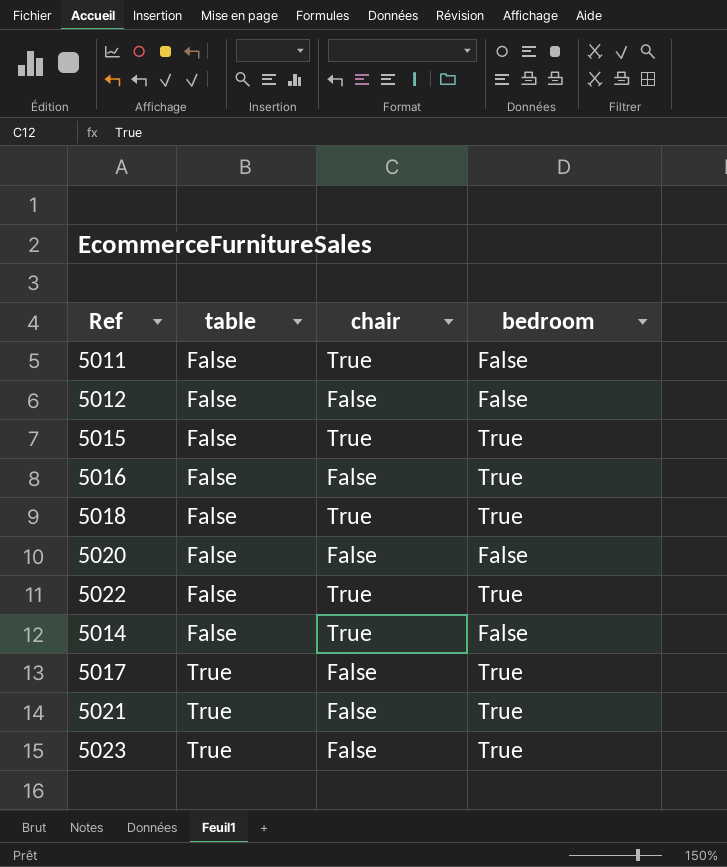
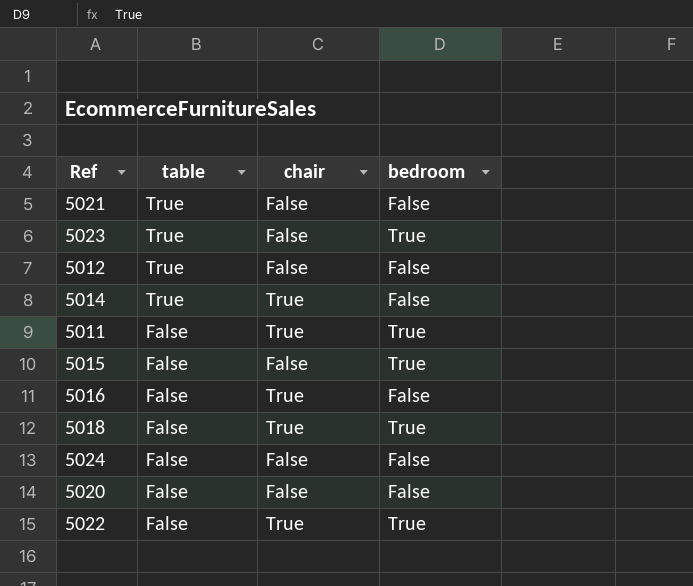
row order: table ascending -> table descending
row 5017: True | False | True -> none
5021 | bedroom: True -> False
5012 | table: False -> True
5014 | table: False -> True
5011 | bedroom: False -> True
5015 | chair: True -> False
5016 | chair: False -> True
5016 | bedroom: True -> False
row 5024: none -> False | False | False

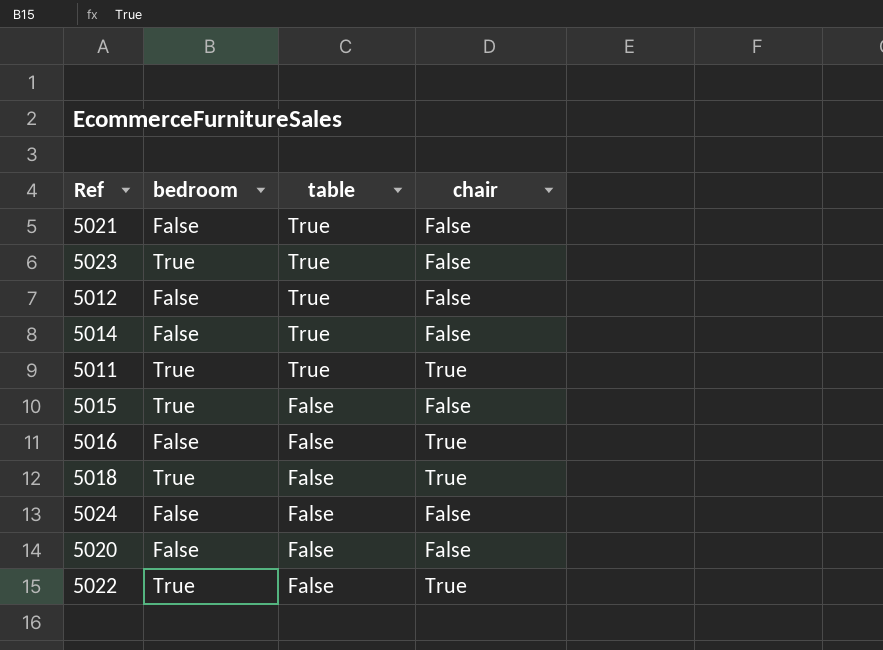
column bedroom | position: 4 -> 2
5014 | chair: True -> False
5011 | table: False -> True

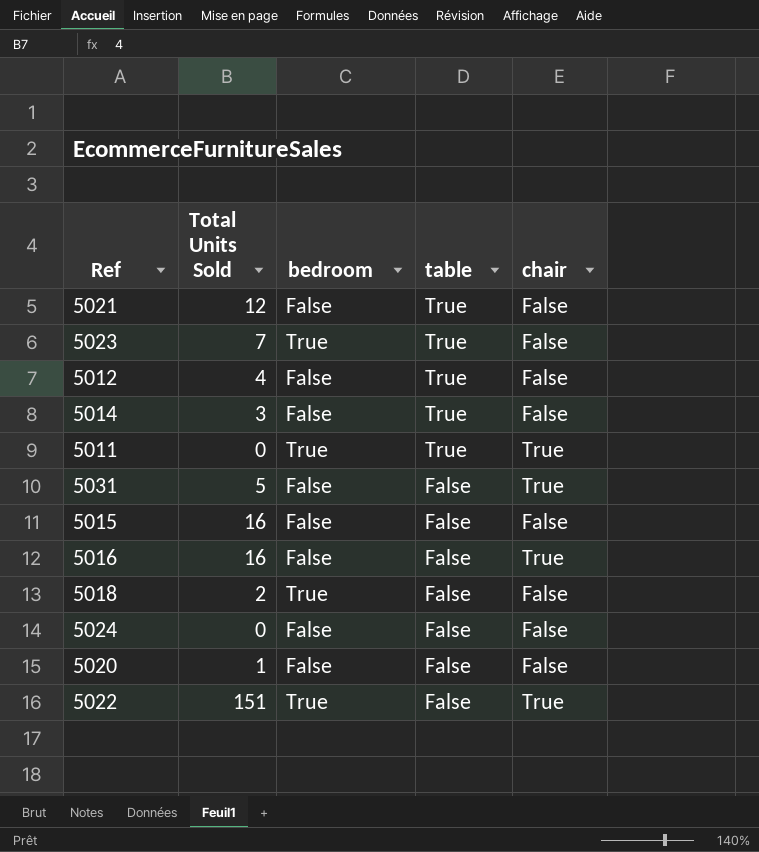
column Total Units Sold | position: none -> 2
row 5031: none -> 5 | False | False | True
5015 | bedroom: True -> False
5018 | chair: True -> False

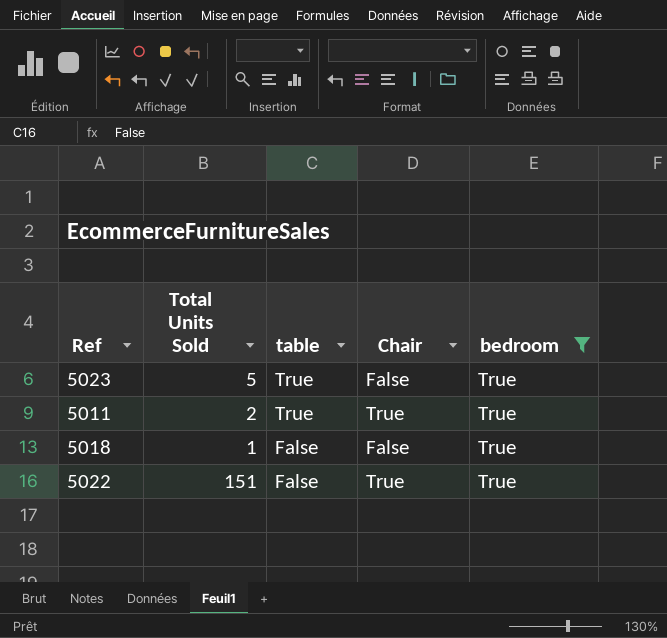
filter: none -> bedroom = True
column name: chair -> Chair
column bedroom | position: 3 -> 5
5023 | Total Units Sold: 7 -> 5
5011 | Total Units Sold: 0 -> 2
5018 | Total Units Sold: 2 -> 1

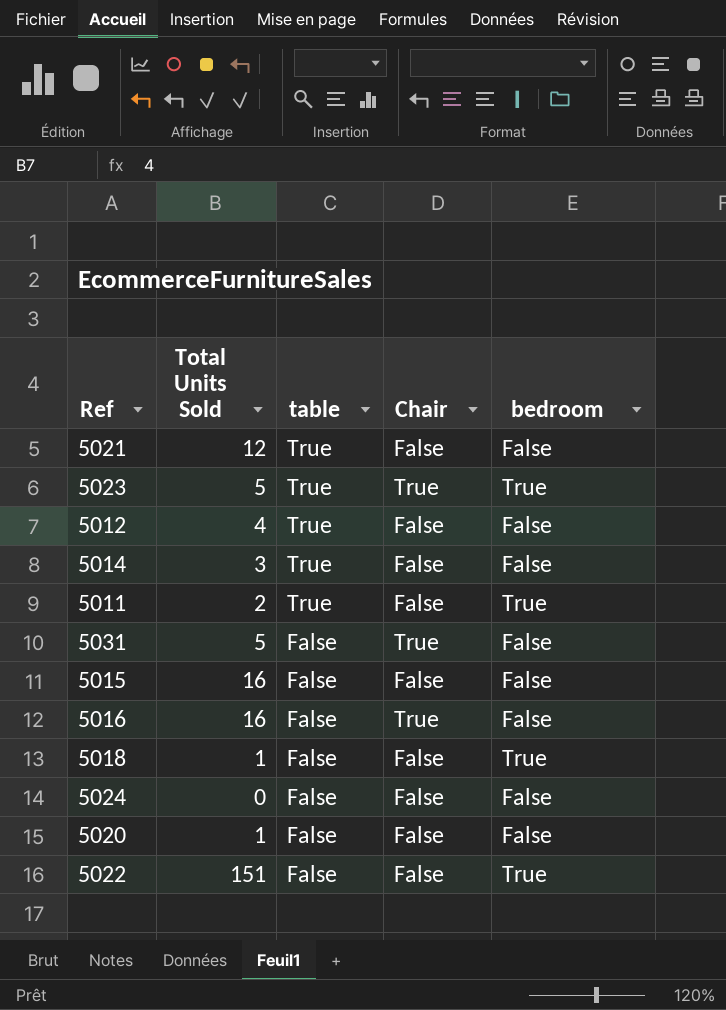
filter: bedroom = True -> none
5023 | Chair: False -> True
5011 | Chair: True -> False
5022 | Chair: True -> False

